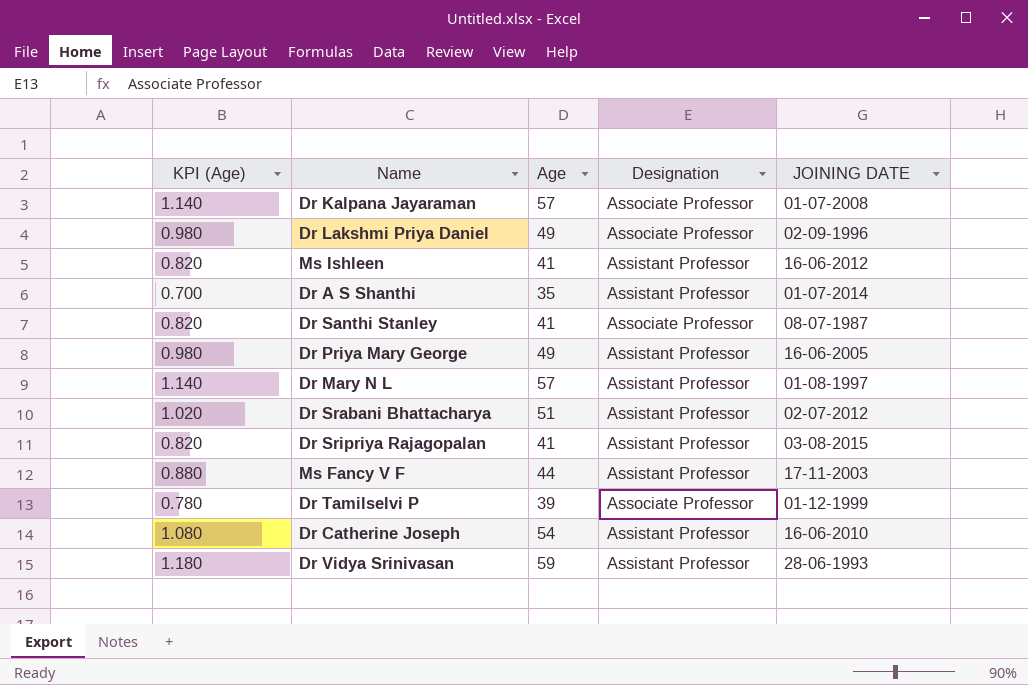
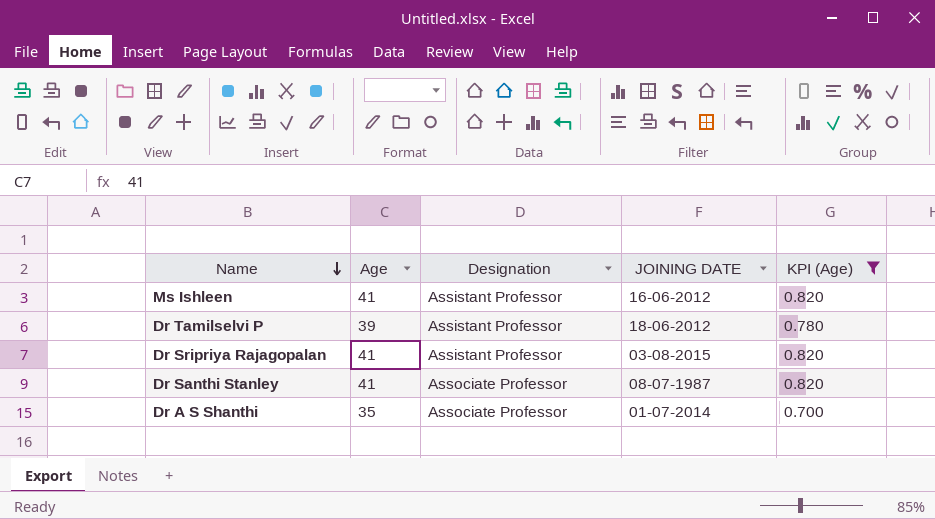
filter: none -> KPI (Age) <= 0.820
row order: none -> Name descending
column KPI (Age) | position: 1 -> 5
Dr Tamilselvi P | Designation: Associate Professor -> Assistant Professor
Dr Tamilselvi P | JOINING DATE: 01-12-1999 -> 18-06-2012
Dr A S Shanthi | Designation: Assistant Professor -> Associate Professor

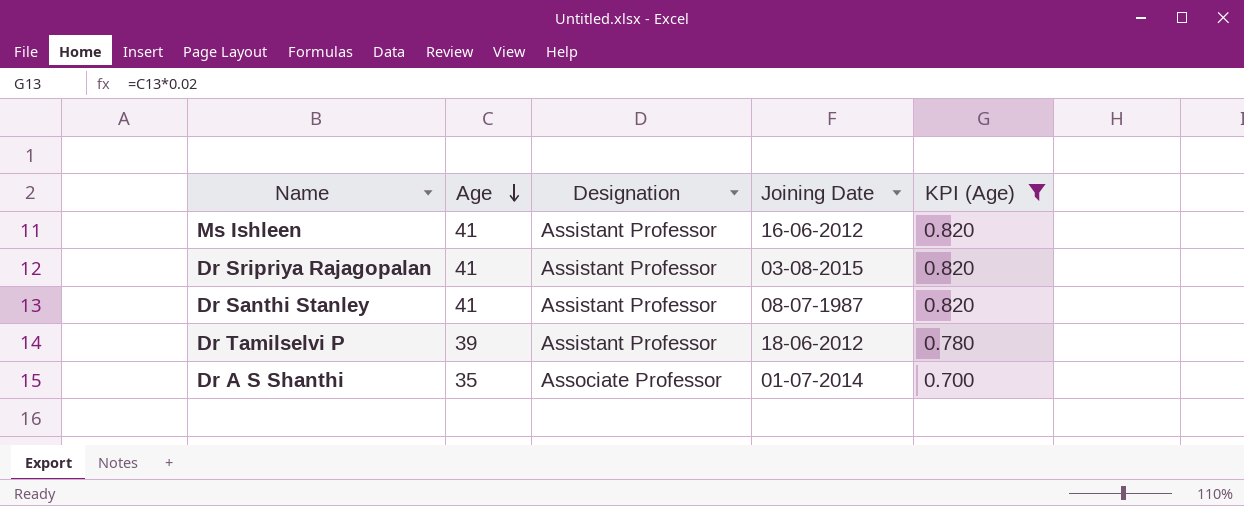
row order: Name descending -> Age descending
column name: JOINING DATE -> Joining Date
Dr Santhi Stanley | Designation: Associate Professor -> Assistant Professor

